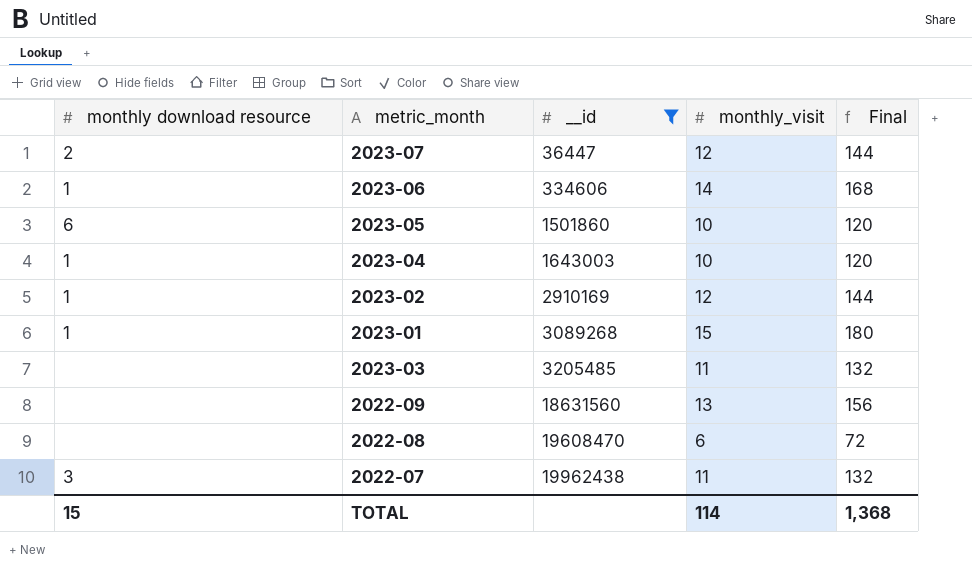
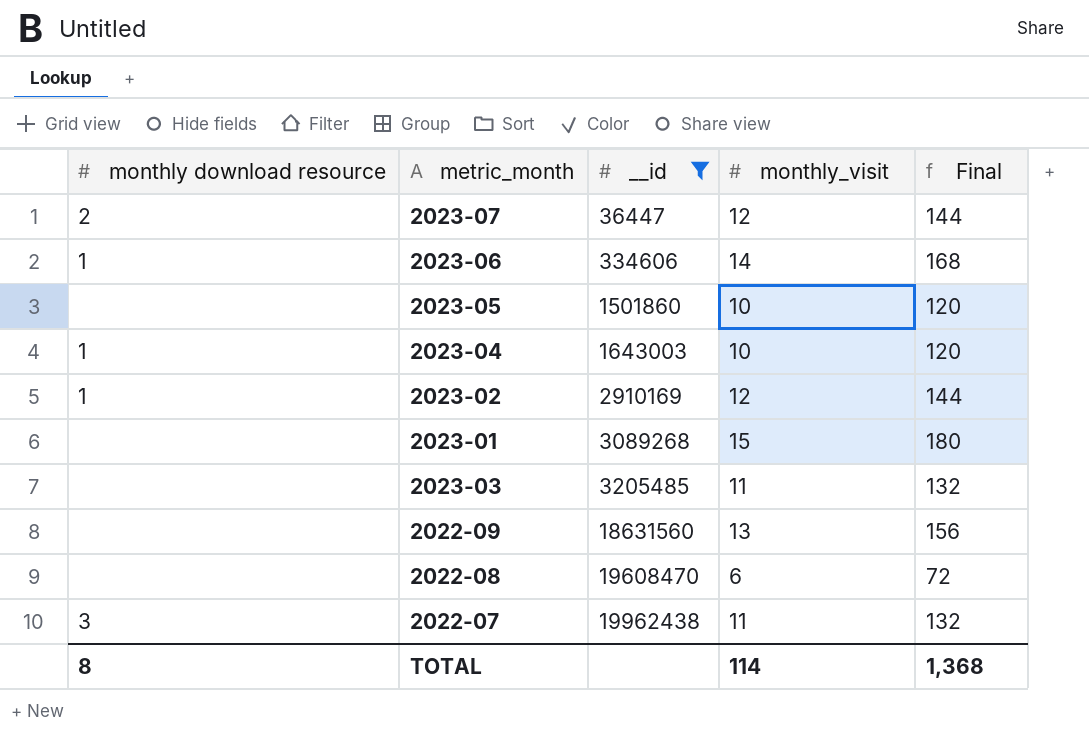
2023-05 | monthly download resource: 6 -> none
2023-01 | monthly download resource: 1 -> none
TOTAL | monthly download resource: 15 -> 8

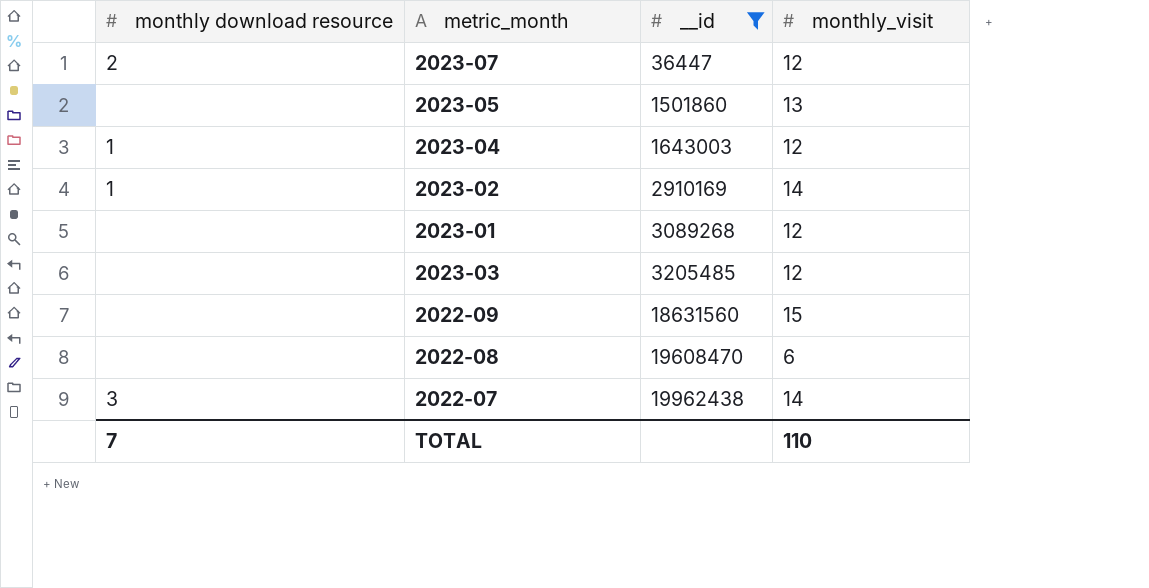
column Final | formula: [monthly_visit] * 12 -> none
row 2023-06: 1 | 334606 | 14 | 168 -> none
2023-05 | monthly_visit: 10 -> 13
2023-04 | monthly_visit: 10 -> 12
2023-02 | monthly_visit: 12 -> 14
2023-01 | monthly_visit: 15 -> 12
2023-03 | monthly_visit: 11 -> 12
2022-09 | monthly_visit: 13 -> 15
2022-07 | monthly_visit: 11 -> 14
TOTAL | monthly download resource: 8 -> 7
TOTAL | monthly_visit: 114 -> 110

